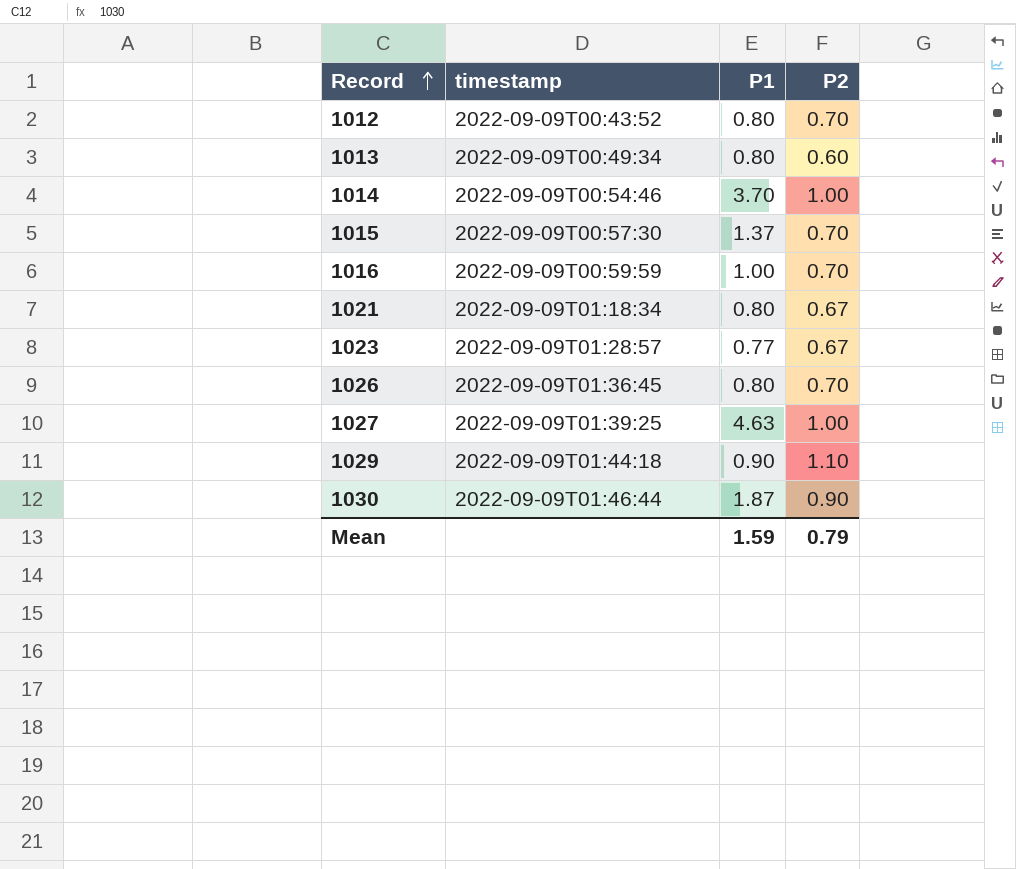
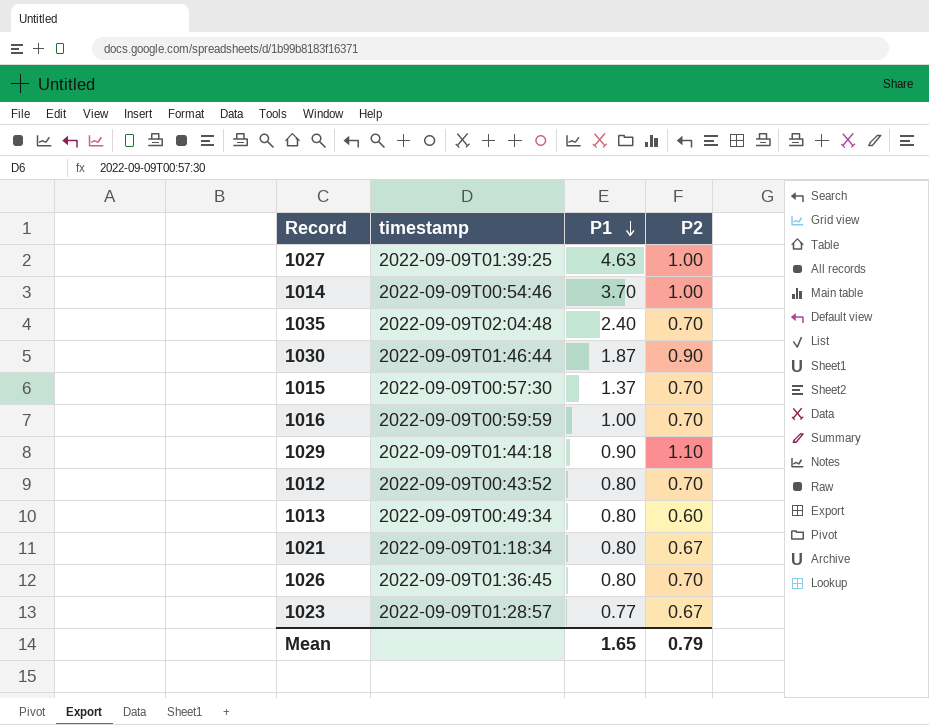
row order: Record ascending -> P1 descending
row 1035: none -> 2022-09-09T02:04:48 | 2.40 | 0.70
Mean | P1: 1.59 -> 1.65

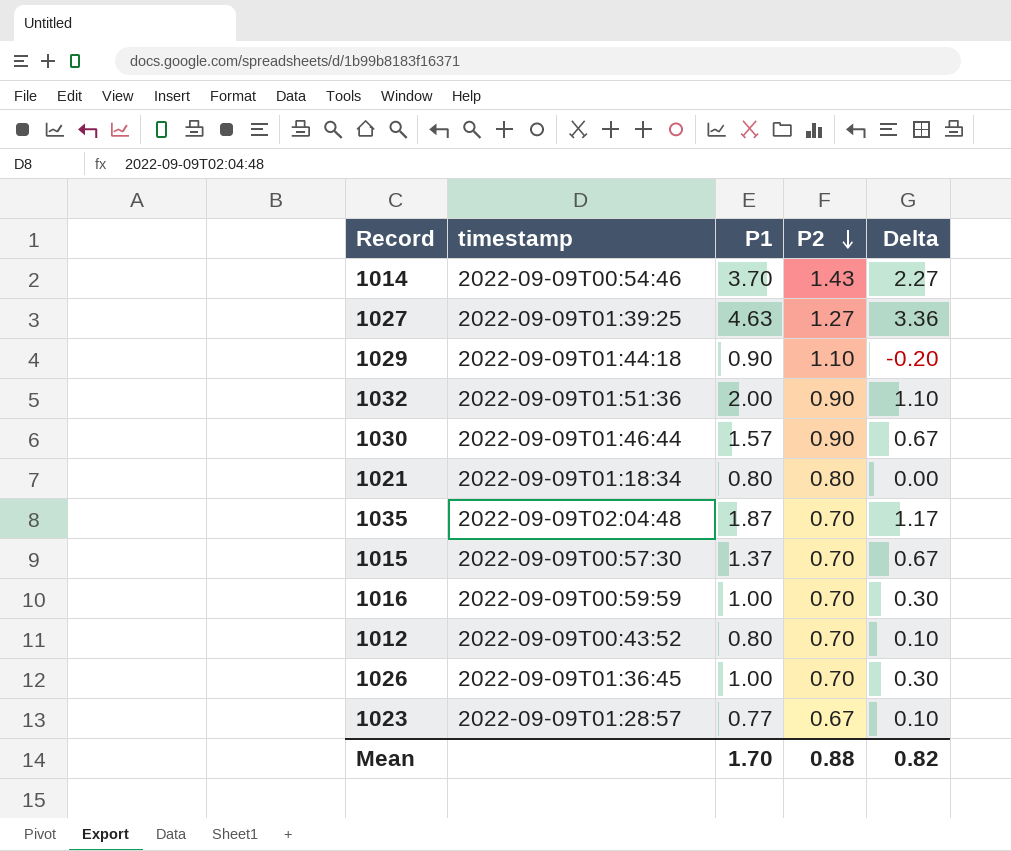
row order: P1 descending -> P2 descending
column Delta | formula: none -> [P1] - [P2]
row 1013: 2022-09-09T00:49:34 | 0.80 | 0.60 -> none
1014 | P2: 1.00 -> 1.43
1027 | P2: 1.00 -> 1.27
row 1032: none -> 2022-09-09T01:51:36 | 2.00 | 0.90 | 1.10
1030 | P1: 1.87 -> 1.57
1021 | P2: 0.67 -> 0.80
1035 | P1: 2.40 -> 1.87
1026 | P1: 0.80 -> 1.00
Mean | P1: 1.65 -> 1.70
Mean | P2: 0.79 -> 0.88

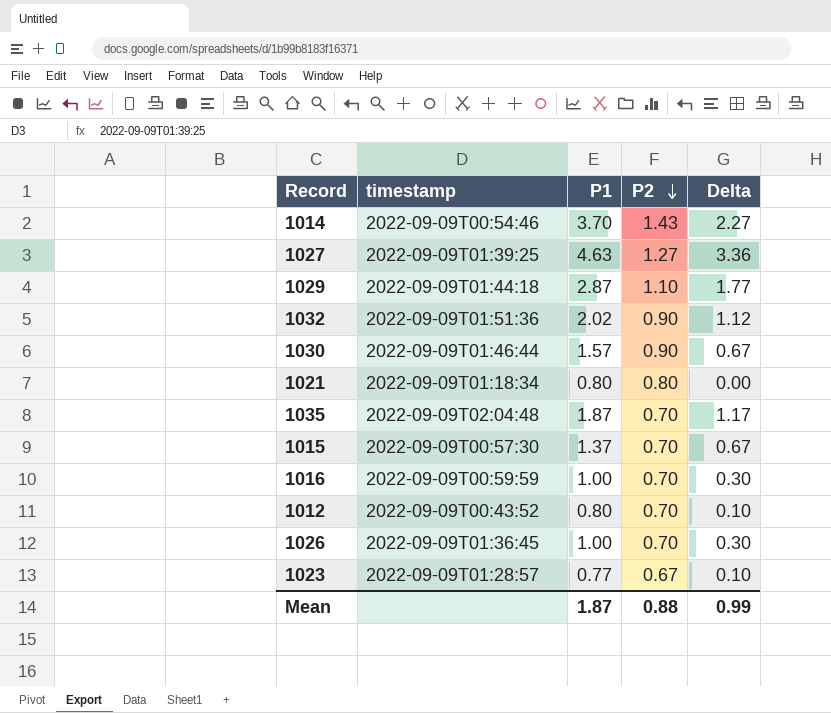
1029 | P1: 0.90 -> 2.87
1029 | Delta: -0.20 -> 1.77
1032 | P1: 2.00 -> 2.02
1032 | Delta: 1.10 -> 1.12
Mean | P1: 1.70 -> 1.87
Mean | Delta: 0.82 -> 0.99

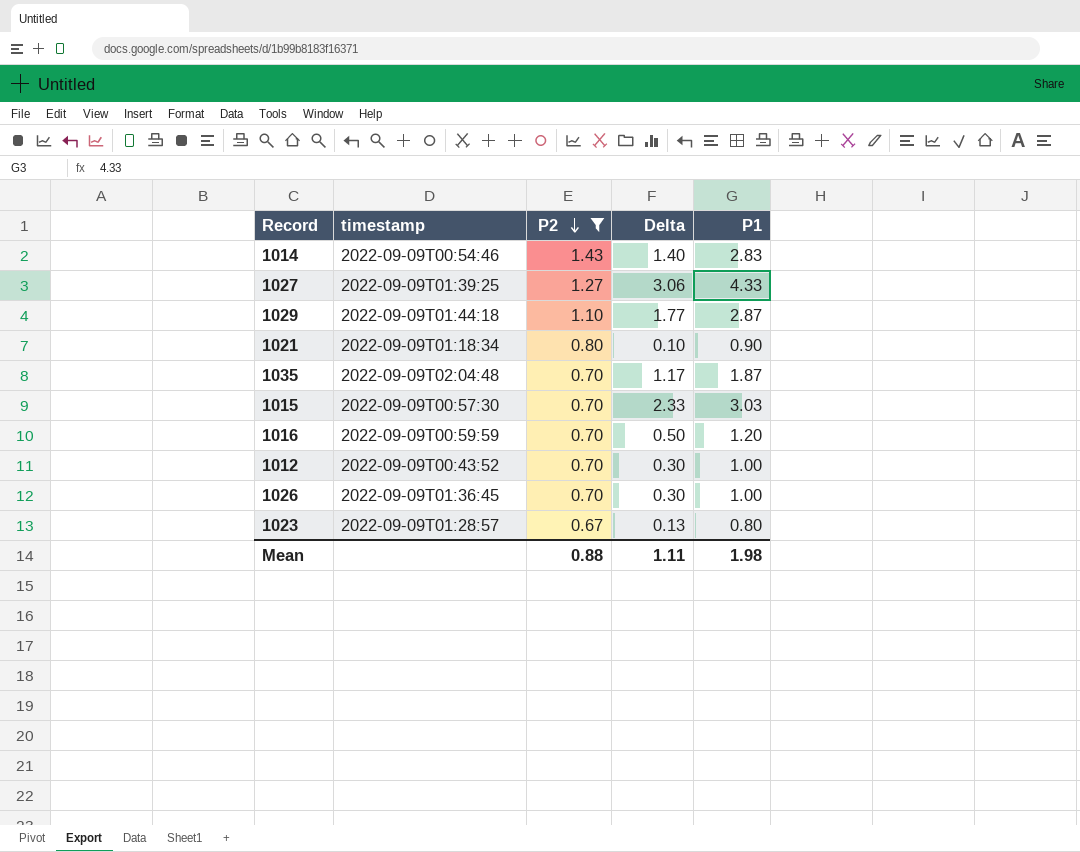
filter: none -> P2 != 0.90
column P1 | position: 3 -> 5
1014 | Delta: 2.27 -> 1.40
1014 | P1: 3.70 -> 2.83
1027 | Delta: 3.36 -> 3.06
1027 | P1: 4.63 -> 4.33
1021 | Delta: 0.00 -> 0.10
1021 | P1: 0.80 -> 0.90
1015 | Delta: 0.67 -> 2.33
1015 | P1: 1.37 -> 3.03
1016 | Delta: 0.30 -> 0.50
1016 | P1: 1.00 -> 1.20
1012 | Delta: 0.10 -> 0.30
1012 | P1: 0.80 -> 1.00
1023 | Delta: 0.10 -> 0.13
1023 | P1: 0.77 -> 0.80
Mean | Delta: 0.99 -> 1.11
Mean | P1: 1.87 -> 1.98

